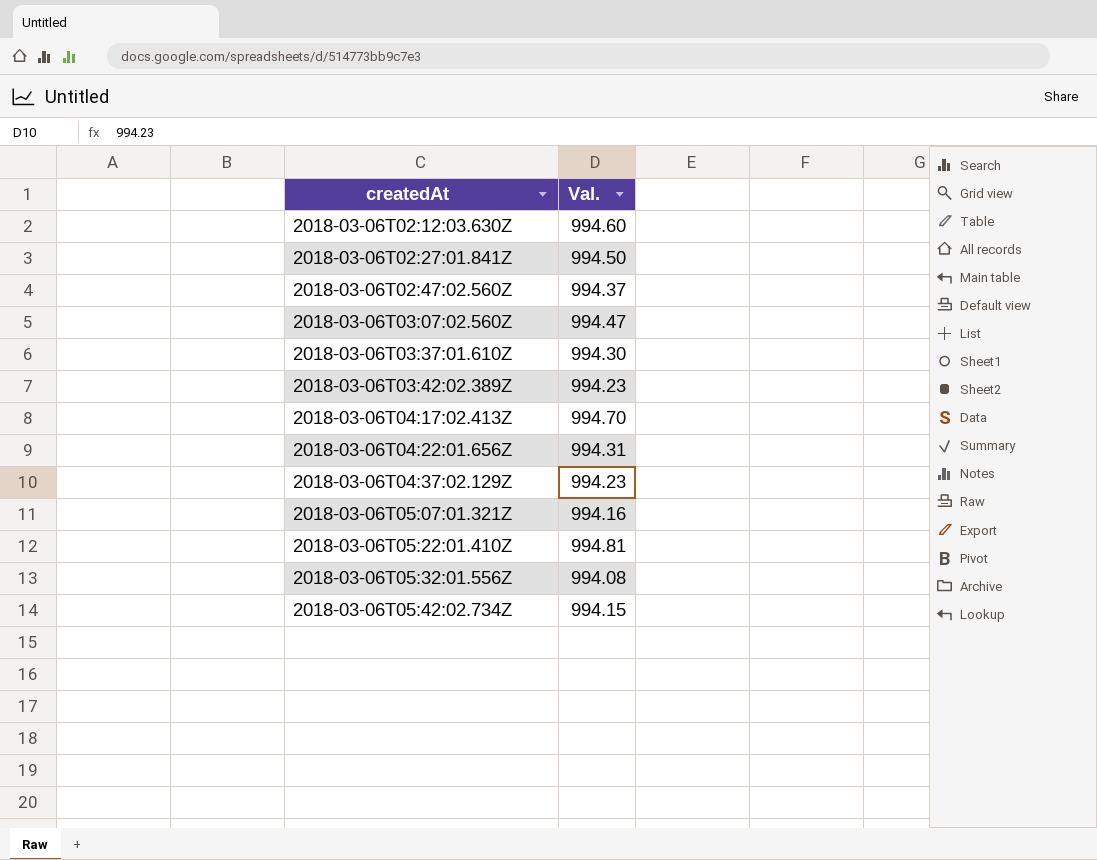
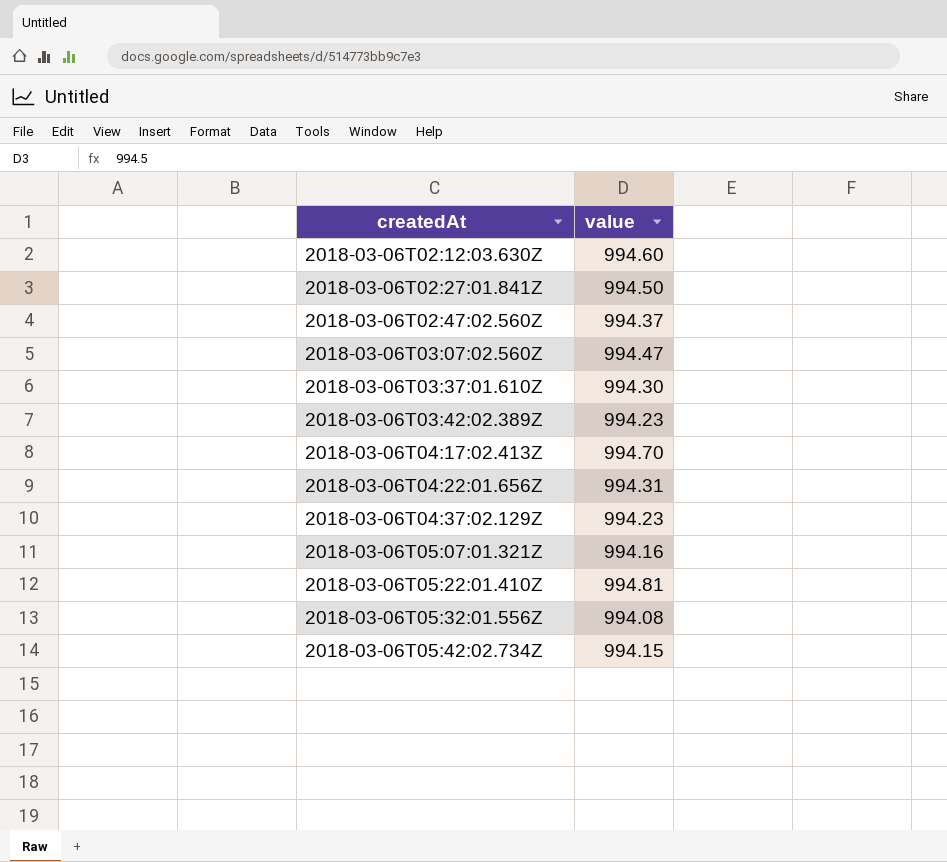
column name: Val. -> value

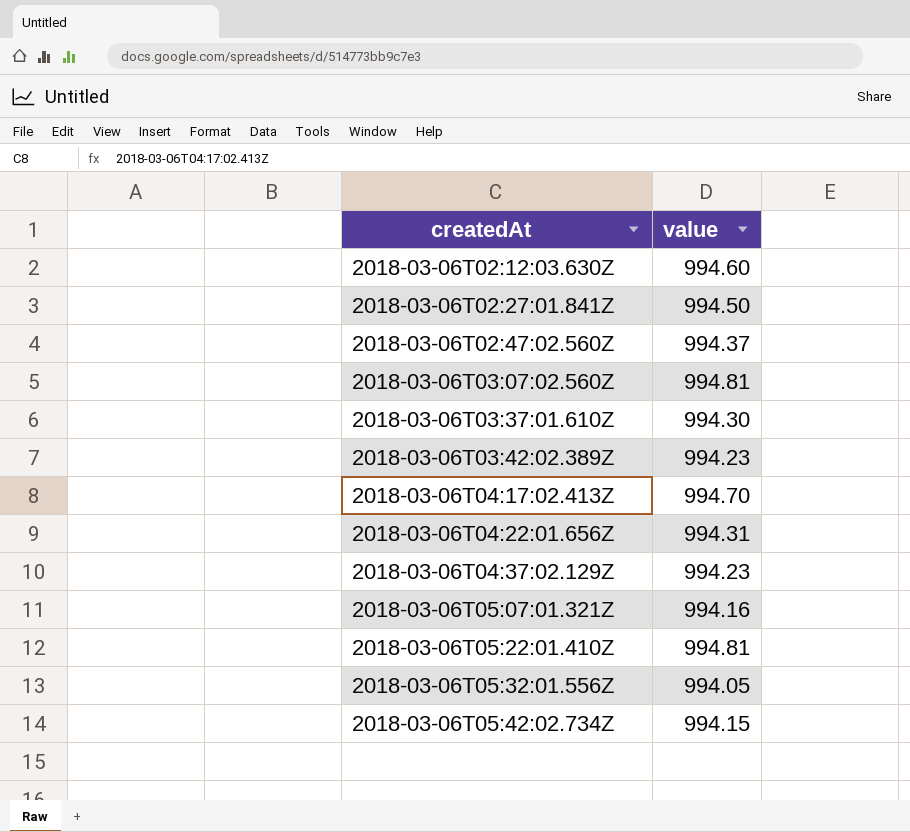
2018-03-06T03:07:02.560Z | value: 994.47 -> 994.81
2018-03-06T05:32:01.556Z | value: 994.08 -> 994.05

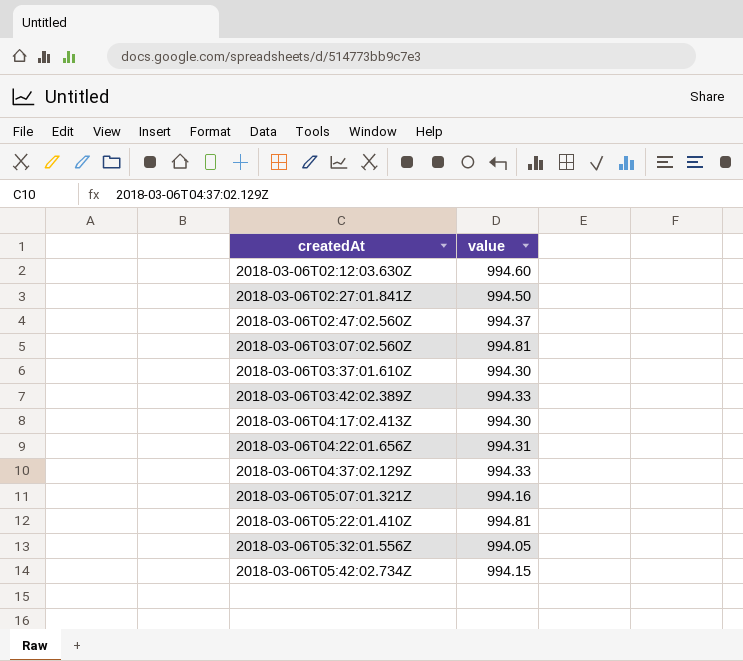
2018-03-06T03:42:02.389Z | value: 994.23 -> 994.33
2018-03-06T04:17:02.413Z | value: 994.70 -> 994.30
2018-03-06T04:37:02.129Z | value: 994.23 -> 994.33

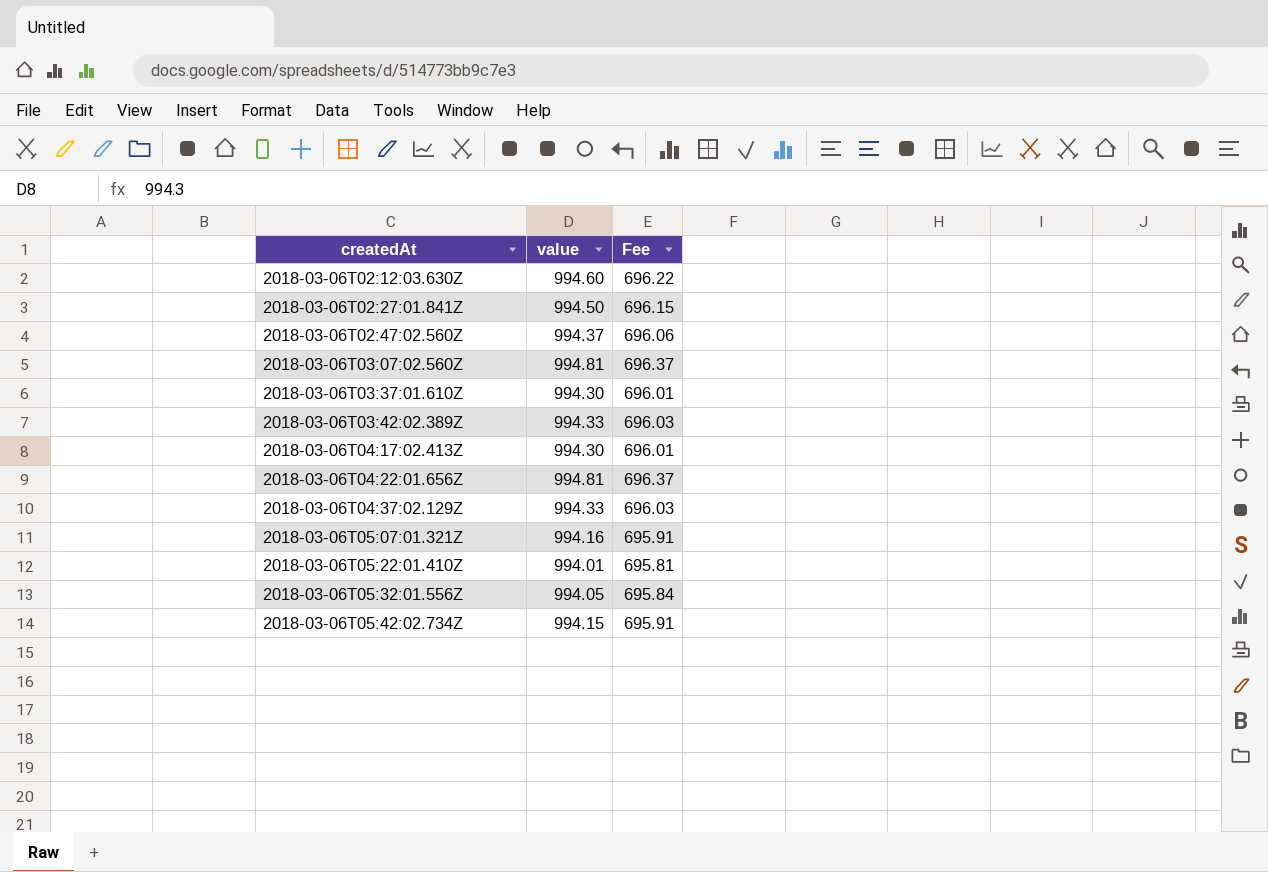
column Fee | formula: none -> [value] * 0.7
2018-03-06T04:22:01.656Z | value: 994.31 -> 994.81
2018-03-06T05:22:01.410Z | value: 994.81 -> 994.01

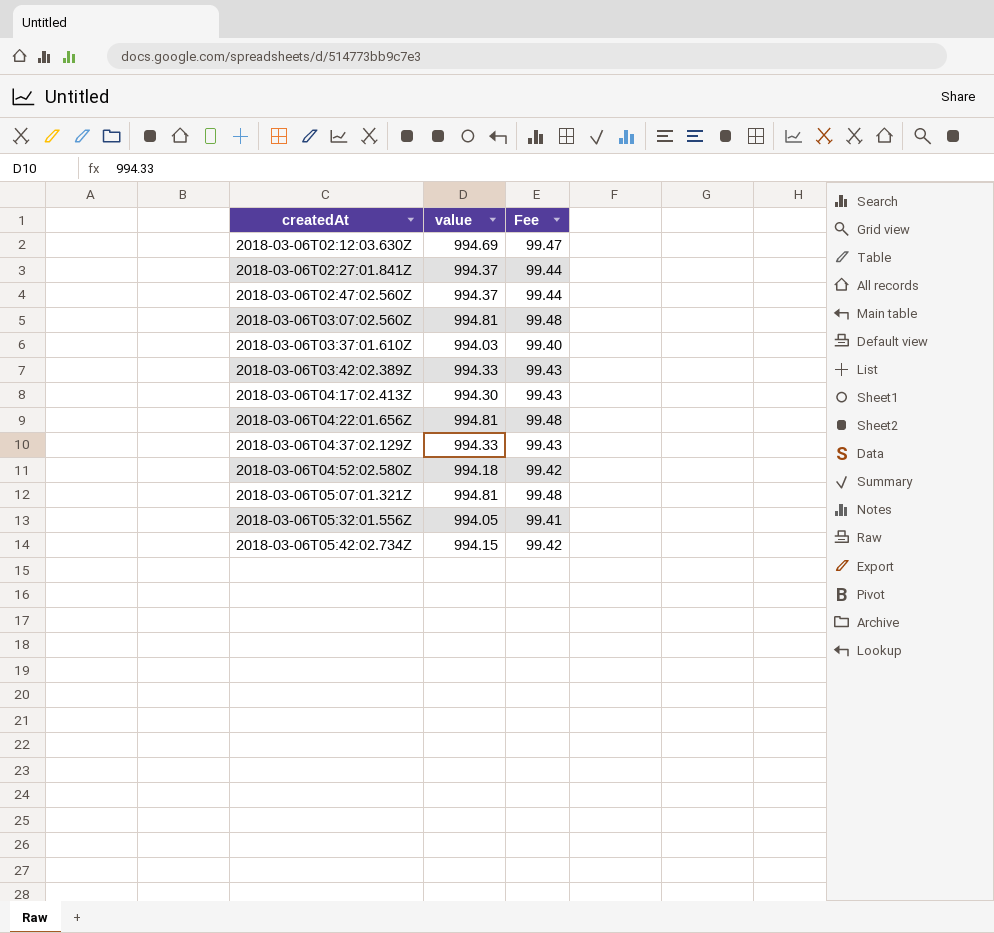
column Fee | formula: [value] * 0.7 -> [value] * 0.1
row 2018-03-06T05:22:01.410Z: 994.01 | 695.81 -> none
2018-03-06T02:12:03.630Z | value: 994.60 -> 994.69
2018-03-06T02:27:01.841Z | value: 994.50 -> 994.37
2018-03-06T03:37:01.610Z | value: 994.30 -> 994.03
row 2018-03-06T04:52:02.580Z: none -> 994.18 | 99.42
2018-03-06T05:07:01.321Z | value: 994.16 -> 994.81

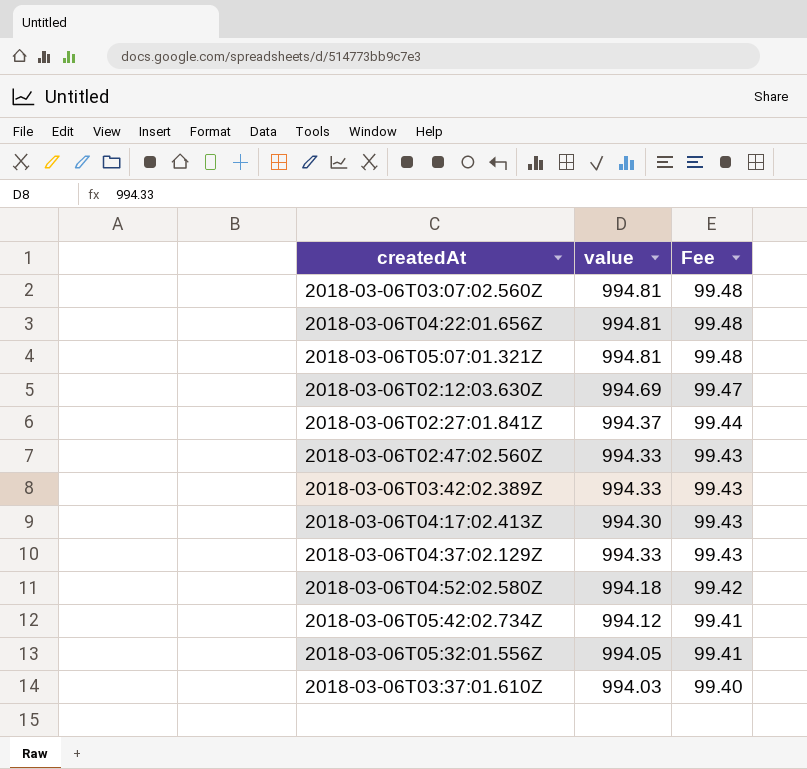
row order: createdAt ascending -> Fee descending
2018-03-06T02:47:02.560Z | value: 994.37 -> 994.33
2018-03-06T02:47:02.560Z | Fee: 99.44 -> 99.43
2018-03-06T05:42:02.734Z | value: 994.15 -> 994.12
2018-03-06T05:42:02.734Z | Fee: 99.42 -> 99.41

